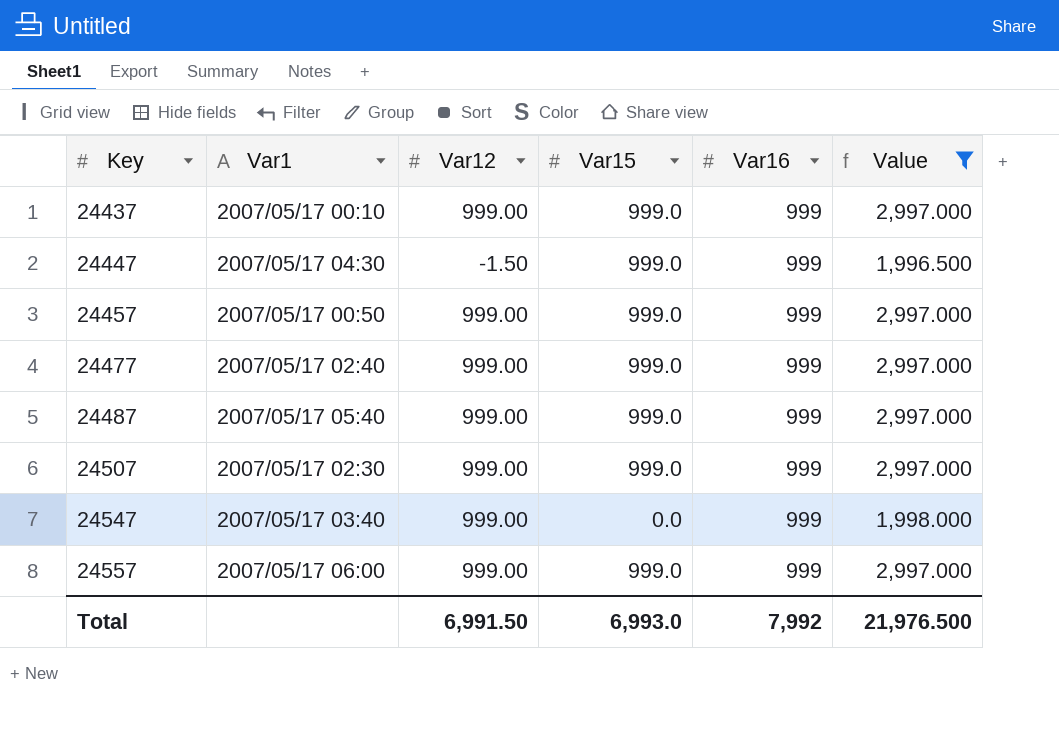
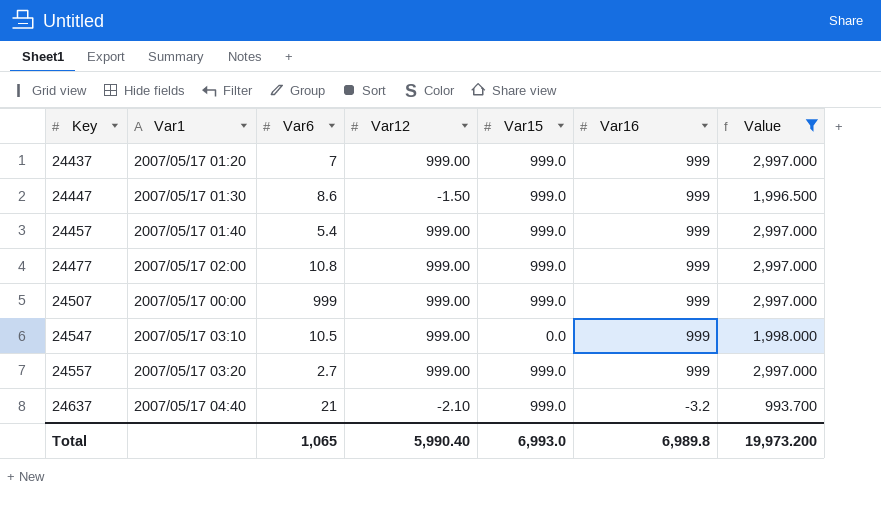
column Var6 | position: none -> 3
row 24487: 2007/05/17 05:40 | 999.00 | 999.0 | 999 | 2,997.000 -> none
24437 | Var1: 2007/05/17 00:10 -> 2007/05/17 01:20
24447 | Var1: 2007/05/17 04:30 -> 2007/05/17 01:30
24457 | Var1: 2007/05/17 00:50 -> 2007/05/17 01:40
24477 | Var1: 2007/05/17 02:40 -> 2007/05/17 02:00
24507 | Var1: 2007/05/17 02:30 -> 2007/05/17 00:00
24547 | Var1: 2007/05/17 03:40 -> 2007/05/17 03:10
24557 | Var1: 2007/05/17 06:00 -> 2007/05/17 03:20
row 24637: none -> 2007/05/17 04:40 | 21 | -2.10 | 999.0 | -3.2 | 993.700
Total | Var12: 6,991.50 -> 5,990.40
Total | Var16: 7,992 -> 6,989.8
Total | Value: 21,976.500 -> 19,973.200

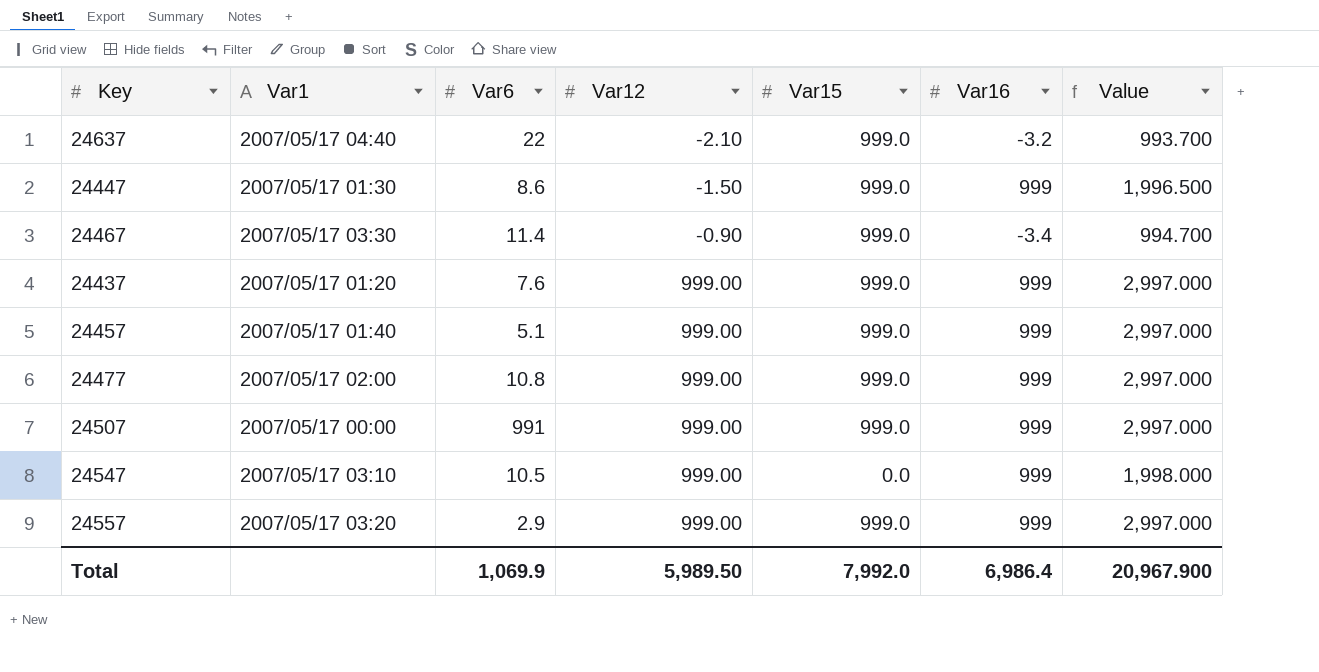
filter: Value != 994.700 -> none
row order: Key ascending -> Var12 ascending
24637 | Var6: 21 -> 22
24437 | Var6: 7 -> 7.6
24457 | Var6: 5.4 -> 5.1
24507 | Var6: 999 -> 991
24557 | Var6: 2.7 -> 2.9
Total | Var6: 1,065 -> 1,069.9
Total | Var12: 5,990.40 -> 5,989.50
Total | Var15: 6,993.0 -> 7,992.0
Total | Var16: 6,989.8 -> 6,986.4
Total | Value: 19,973.200 -> 20,967.900

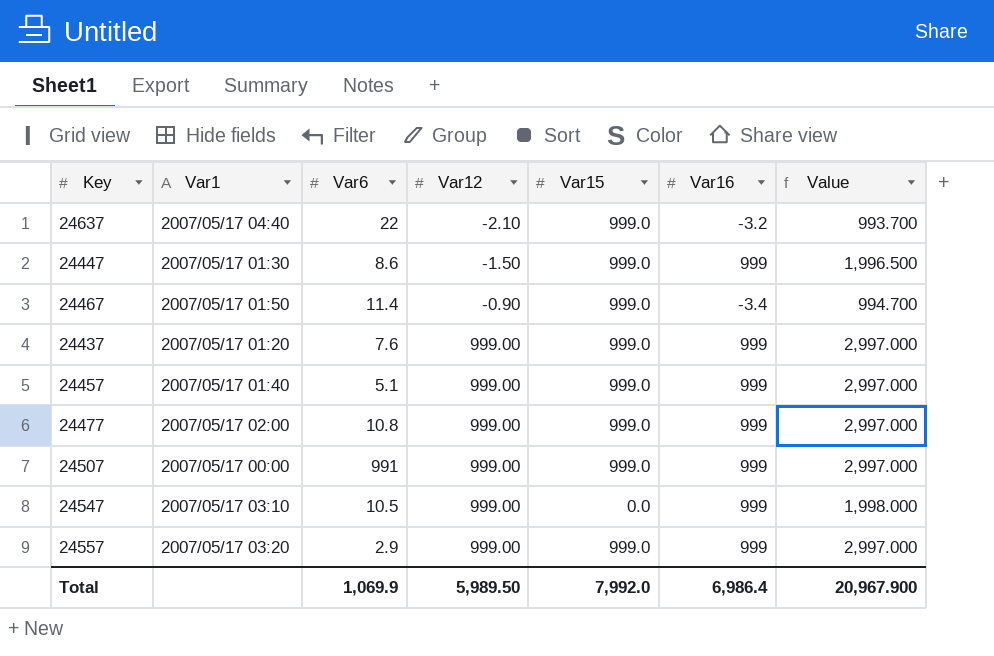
24467 | Var1: 2007/05/17 03:30 -> 2007/05/17 01:50

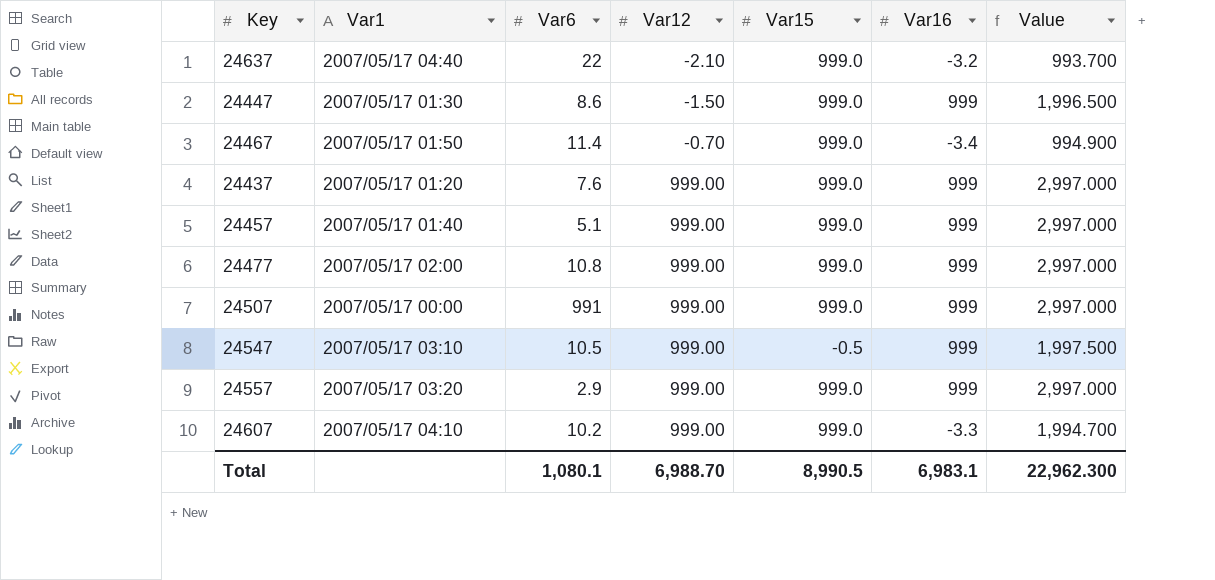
24467 | Var12: -0.90 -> -0.70
24467 | Value: 994.700 -> 994.900
24547 | Var15: 0.0 -> -0.5
24547 | Value: 1,998.000 -> 1,997.500
row 24607: none -> 2007/05/17 04:10 | 10.2 | 999.00 | 999.0 | -3.3 | 1,994.700
Total | Var6: 1,069.9 -> 1,080.1
Total | Var12: 5,989.50 -> 6,988.70
Total | Var15: 7,992.0 -> 8,990.5
Total | Var16: 6,986.4 -> 6,983.1
Total | Value: 20,967.900 -> 22,962.300

